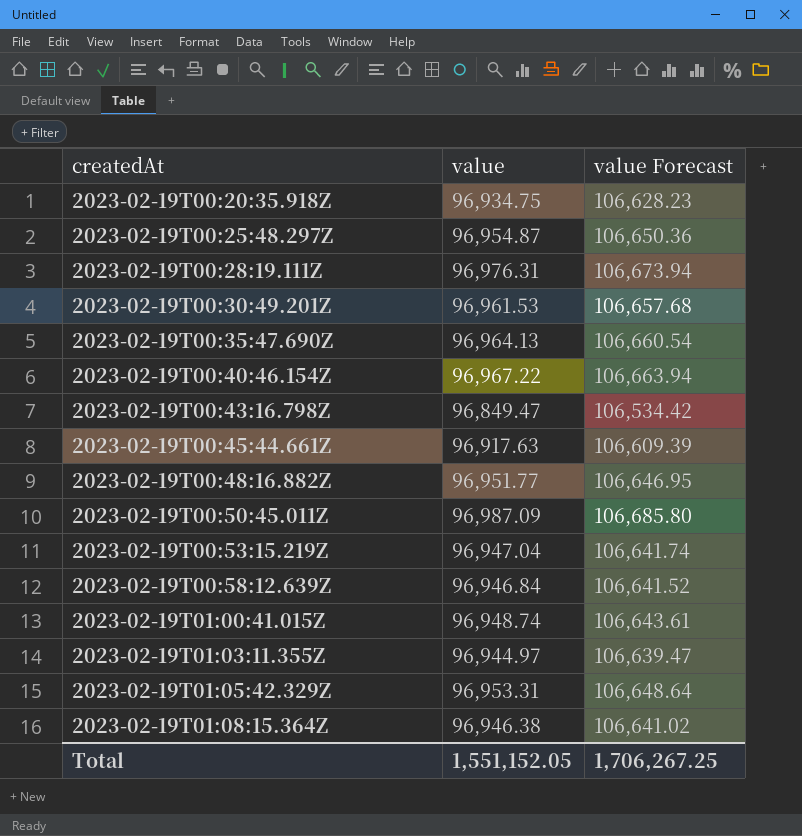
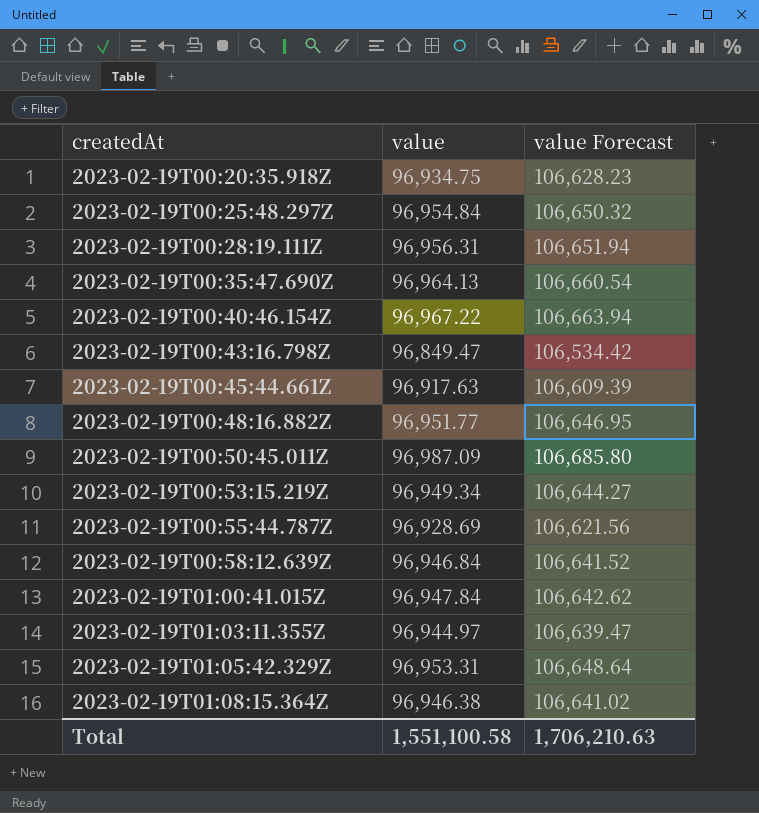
row 2023-02-19T00:30:49.201Z: 96,961.53 | 106,657.68 -> none
2023-02-19T00:25:48.297Z | value: 96,954.87 -> 96,954.84
2023-02-19T00:25:48.297Z | value Forecast: 106,650.36 -> 106,650.32
2023-02-19T00:28:19.111Z | value: 96,976.31 -> 96,956.31
2023-02-19T00:28:19.111Z | value Forecast: 106,673.94 -> 106,651.94
2023-02-19T00:53:15.219Z | value: 96,947.04 -> 96,949.34
2023-02-19T00:53:15.219Z | value Forecast: 106,641.74 -> 106,644.27
row 2023-02-19T00:55:44.787Z: none -> 96,928.69 | 106,621.56
2023-02-19T01:00:41.015Z | value: 96,948.74 -> 96,947.84
2023-02-19T01:00:41.015Z | value Forecast: 106,643.61 -> 106,642.62
Total | value: 1,551,152.05 -> 1,551,100.58
Total | value Forecast: 1,706,267.25 -> 1,706,210.63

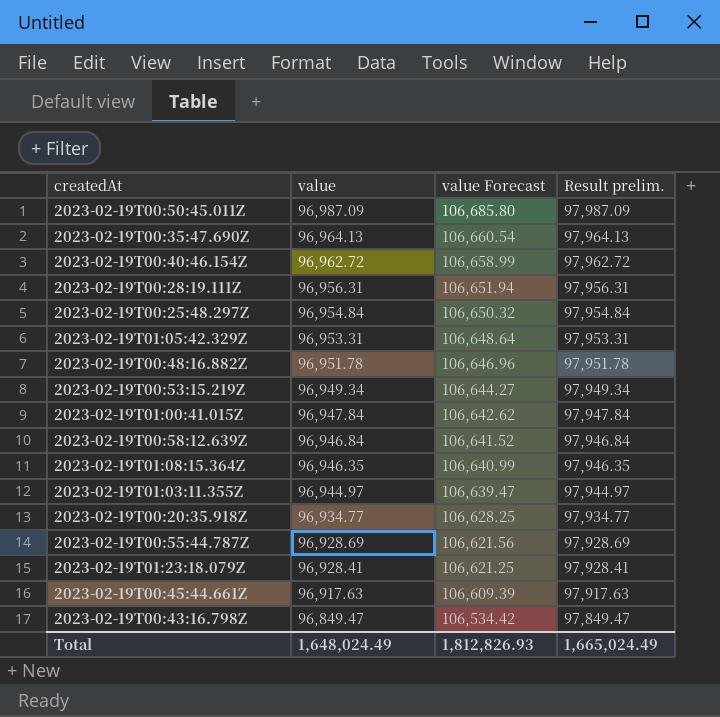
row order: createdAt ascending -> value descending
column Result prelim. | formula: none -> [value] + 1000
2023-02-19T00:40:46.154Z | value: 96,967.22 -> 96,962.72
2023-02-19T00:40:46.154Z | value Forecast: 106,663.94 -> 106,658.99
2023-02-19T00:48:16.882Z | value: 96,951.77 -> 96,951.78
2023-02-19T00:48:16.882Z | value Forecast: 106,646.95 -> 106,646.96
2023-02-19T01:08:15.364Z | value: 96,946.38 -> 96,946.35
2023-02-19T01:08:15.364Z | value Forecast: 106,641.02 -> 106,640.99
2023-02-19T00:20:35.918Z | value: 96,934.75 -> 96,934.77
2023-02-19T00:20:35.918Z | value Forecast: 106,628.23 -> 106,628.25
row 2023-02-19T01:23:18.079Z: none -> 96,928.41 | 106,621.25 | 97,928.41
Total | value: 1,551,100.58 -> 1,648,024.49
Total | value Forecast: 1,706,210.63 -> 1,812,826.93

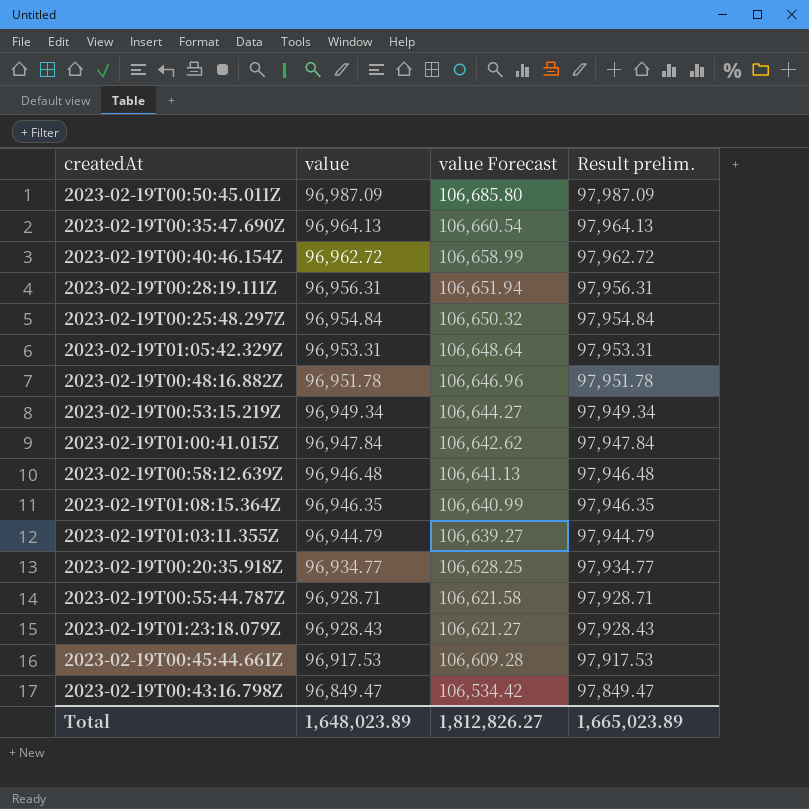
2023-02-19T00:58:12.639Z | value: 96,946.84 -> 96,946.48
2023-02-19T00:58:12.639Z | value Forecast: 106,641.52 -> 106,641.13
2023-02-19T00:58:12.639Z | Result prelim.: 97,946.84 -> 97,946.48
2023-02-19T01:03:11.355Z | value: 96,944.97 -> 96,944.79
2023-02-19T01:03:11.355Z | value Forecast: 106,639.47 -> 106,639.27
2023-02-19T01:03:11.355Z | Result prelim.: 97,944.97 -> 97,944.79
2023-02-19T00:55:44.787Z | value: 96,928.69 -> 96,928.71
2023-02-19T00:55:44.787Z | value Forecast: 106,621.56 -> 106,621.58
2023-02-19T00:55:44.787Z | Result prelim.: 97,928.69 -> 97,928.71
2023-02-19T01:23:18.079Z | value: 96,928.41 -> 96,928.43
2023-02-19T01:23:18.079Z | value Forecast: 106,621.25 -> 106,621.27
2023-02-19T01:23:18.079Z | Result prelim.: 97,928.41 -> 97,928.43
2023-02-19T00:45:44.661Z | value: 96,917.63 -> 96,917.53
2023-02-19T00:45:44.661Z | value Forecast: 106,609.39 -> 106,609.28
2023-02-19T00:45:44.661Z | Result prelim.: 97,917.63 -> 97,917.53
Total | value: 1,648,024.49 -> 1,648,023.89
Total | value Forecast: 1,812,826.93 -> 1,812,826.27
Total | Result prelim.: 1,665,024.49 -> 1,665,023.89

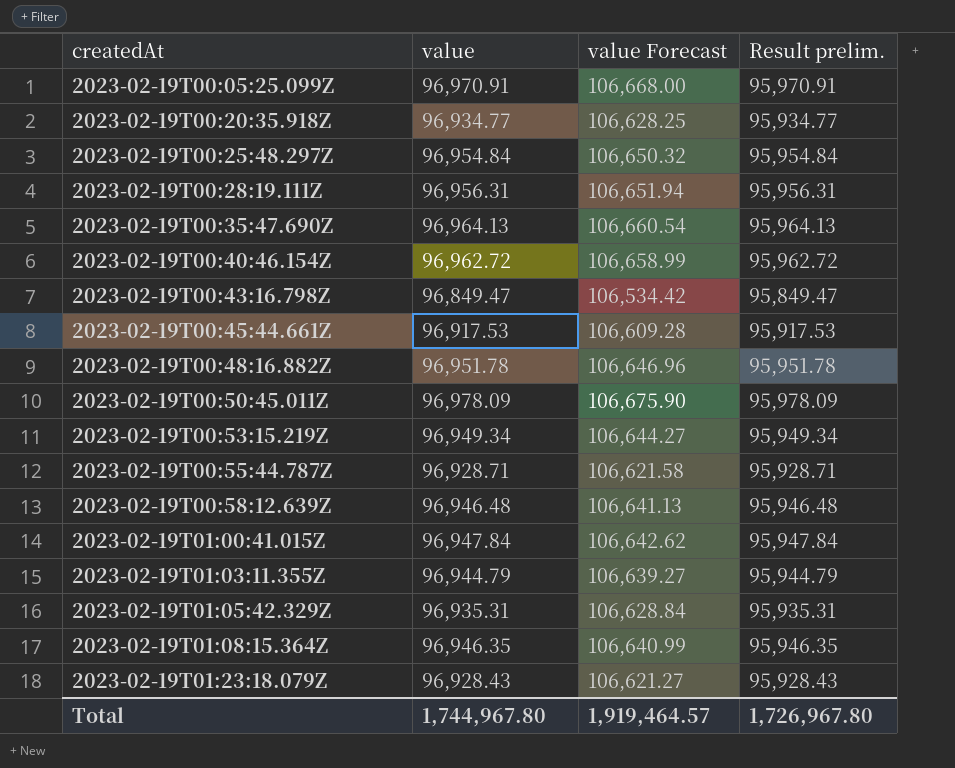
row order: value descending -> createdAt ascending
column Result prelim. | formula: [value] + 1000 -> [value] - 1000
row 2023-02-19T00:05:25.099Z: none -> 96,970.91 | 106,668.00 | 95,970.91
2023-02-19T00:50:45.011Z | value: 96,987.09 -> 96,978.09
2023-02-19T00:50:45.011Z | value Forecast: 106,685.80 -> 106,675.90
2023-02-19T01:05:42.329Z | value: 96,953.31 -> 96,935.31
2023-02-19T01:05:42.329Z | value Forecast: 106,648.64 -> 106,628.84
Total | value: 1,648,023.89 -> 1,744,967.80
Total | value Forecast: 1,812,826.27 -> 1,919,464.57
Total | Result prelim.: 1,665,023.89 -> 1,726,967.80

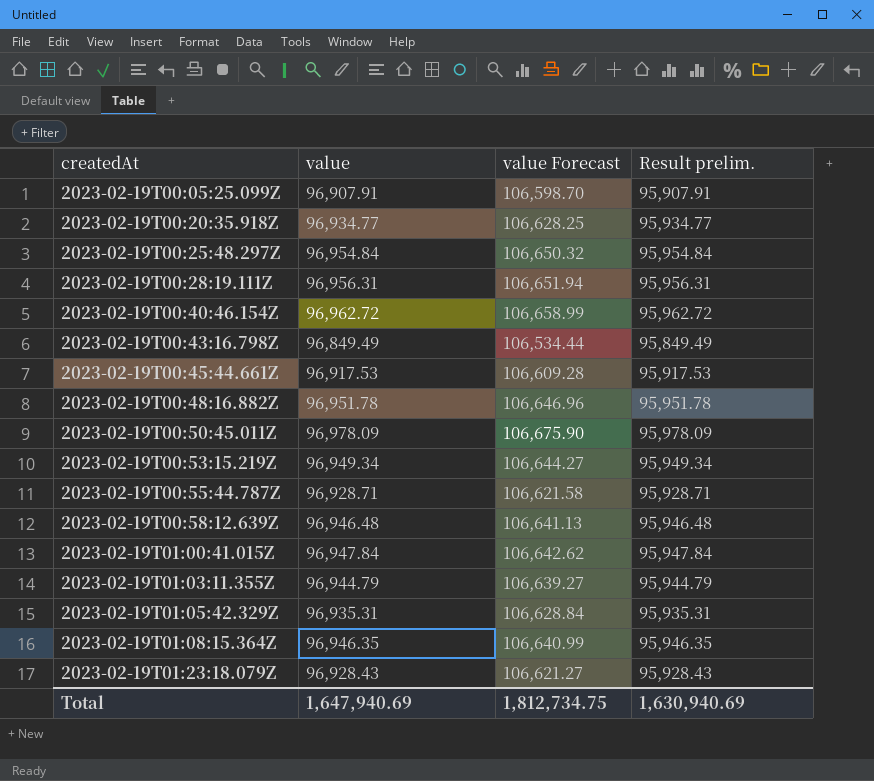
row 2023-02-19T00:35:47.690Z: 96,964.13 | 106,660.54 | 95,964.13 -> none
2023-02-19T00:05:25.099Z | value: 96,970.91 -> 96,907.91
2023-02-19T00:05:25.099Z | value Forecast: 106,668.00 -> 106,598.70
2023-02-19T00:05:25.099Z | Result prelim.: 95,970.91 -> 95,907.91
2023-02-19T00:43:16.798Z | value: 96,849.47 -> 96,849.49
2023-02-19T00:43:16.798Z | value Forecast: 106,534.42 -> 106,534.44
2023-02-19T00:43:16.798Z | Result prelim.: 95,849.47 -> 95,849.49
Total | value: 1,744,967.80 -> 1,647,940.69
Total | value Forecast: 1,919,464.57 -> 1,812,734.75
Total | Result prelim.: 1,726,967.80 -> 1,630,940.69

